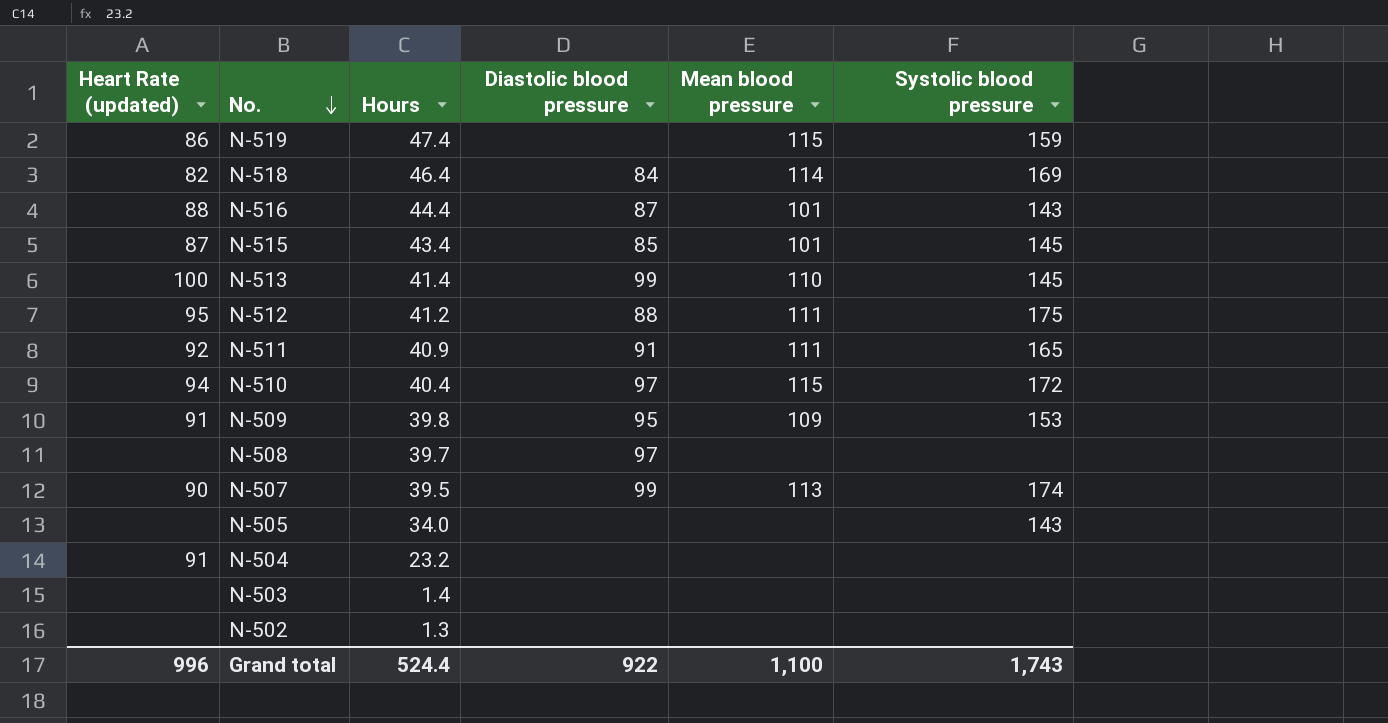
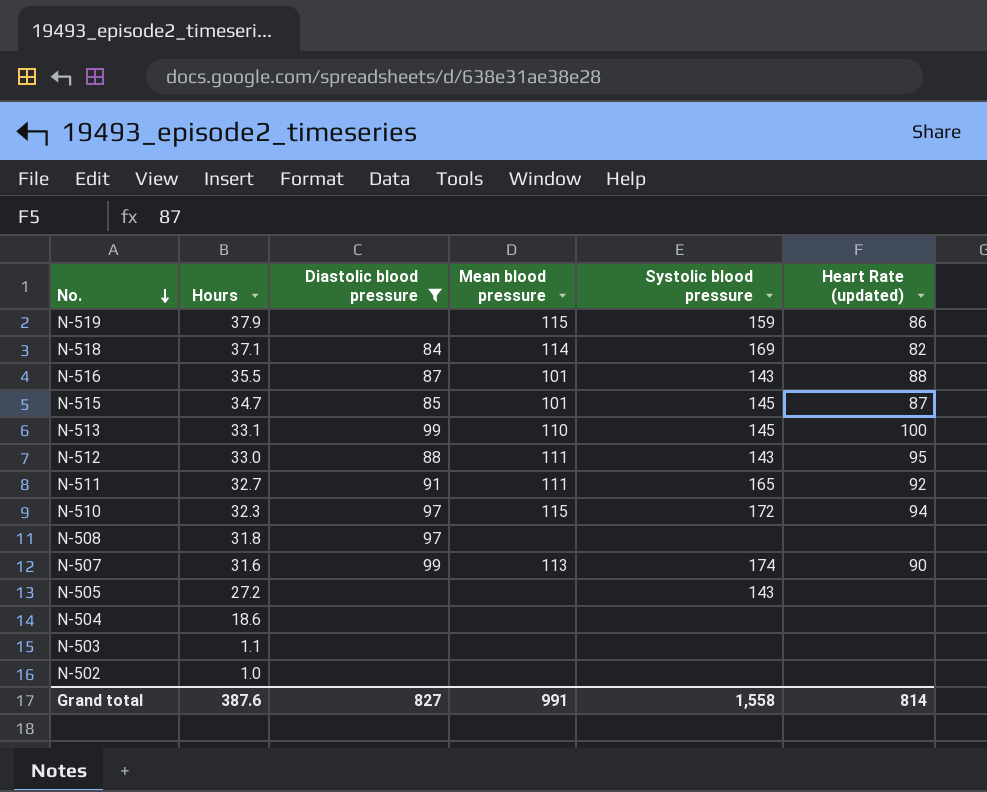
filter: none -> Diastolic blood pressure != 95
column Heart Rate (updated) | position: 1 -> 6
N-519 | Hours: 47.4 -> 37.9
N-518 | Hours: 46.4 -> 37.1
N-516 | Hours: 44.4 -> 35.5
N-515 | Hours: 43.4 -> 34.7
N-513 | Hours: 41.4 -> 33.1
N-512 | Hours: 41.2 -> 33.0
N-512 | Systolic blood pressure: 175 -> 143
N-511 | Hours: 40.9 -> 32.7
N-510 | Hours: 40.4 -> 32.3
N-508 | Hours: 39.7 -> 31.8
N-507 | Hours: 39.5 -> 31.6
N-505 | Hours: 34.0 -> 27.2
N-504 | Hours: 23.2 -> 18.6
N-504 | Heart Rate (updated): 91 -> none
N-503 | Hours: 1.4 -> 1.1
N-502 | Hours: 1.3 -> 1.0
Grand total | Hours: 524.4 -> 387.6
Grand total | Diastolic blood pressure: 922 -> 827
Grand total | Mean blood pressure: 1,100 -> 991
Grand total | Systolic blood pressure: 1,743 -> 1,558
Grand total | Heart Rate (updated): 996 -> 814

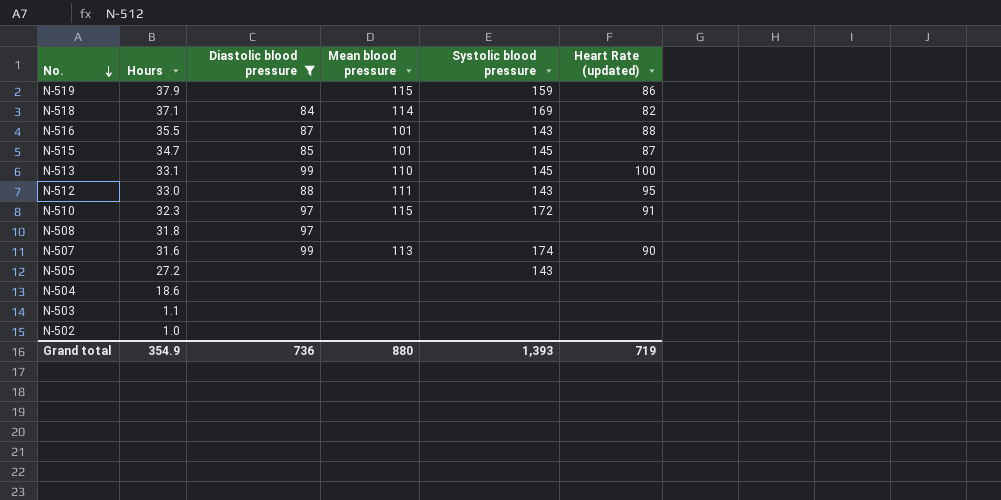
row N-511: 32.7 | 91 | 111 | 165 | 92 -> none
N-510 | Heart Rate (updated): 94 -> 91
Grand total | Hours: 387.6 -> 354.9
Grand total | Diastolic blood pressure: 827 -> 736
Grand total | Mean blood pressure: 991 -> 880
Grand total | Systolic blood pressure: 1,558 -> 1,393
Grand total | Heart Rate (updated): 814 -> 719

